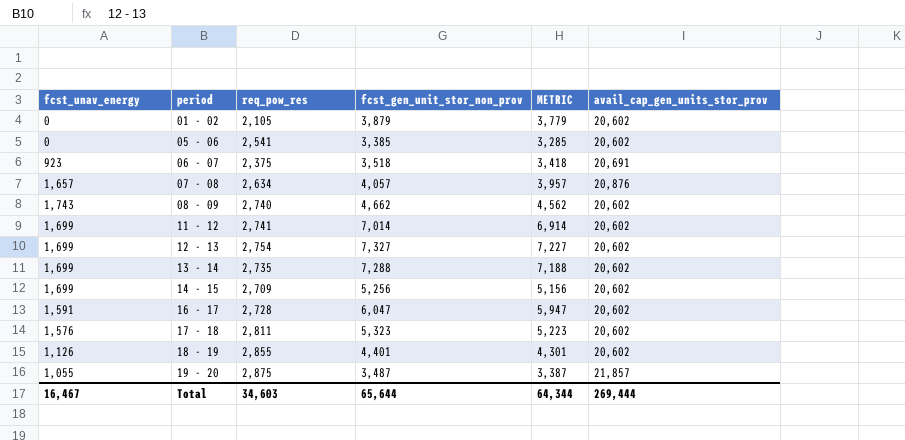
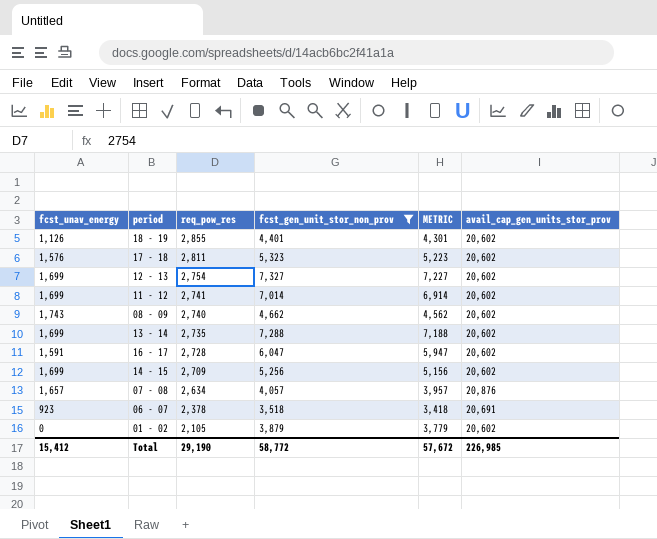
filter: none -> fcst_gen_unit_stor_non_prov >= 3,518
row order: period ascending -> req_pow_res descending
06 - 07 | req_pow_res: 2,375 -> 2,378
Total | fcst_unav_energy: 16,467 -> 15,412
Total | req_pow_res: 34,603 -> 29,190
Total | fcst_gen_unit_stor_non_prov: 65,644 -> 58,772
Total | METRIC: 64,344 -> 57,672
Total | avail_cap_gen_units_stor_prov: 269,444 -> 226,985

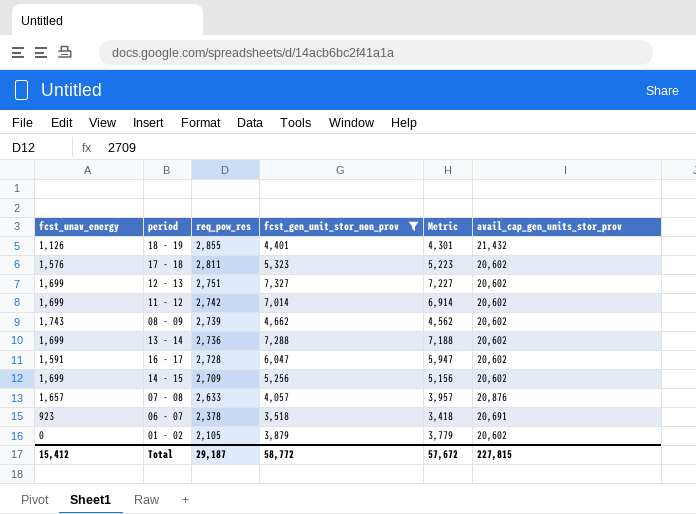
column name: METRIC -> Metric
18 - 19 | avail_cap_gen_units_stor_prov: 20,602 -> 21,432
12 - 13 | req_pow_res: 2,754 -> 2,751
11 - 12 | req_pow_res: 2,741 -> 2,742
08 - 09 | req_pow_res: 2,740 -> 2,739
13 - 14 | req_pow_res: 2,735 -> 2,736
07 - 08 | req_pow_res: 2,634 -> 2,633
Total | req_pow_res: 29,190 -> 29,187
Total | avail_cap_gen_units_stor_prov: 226,985 -> 227,815

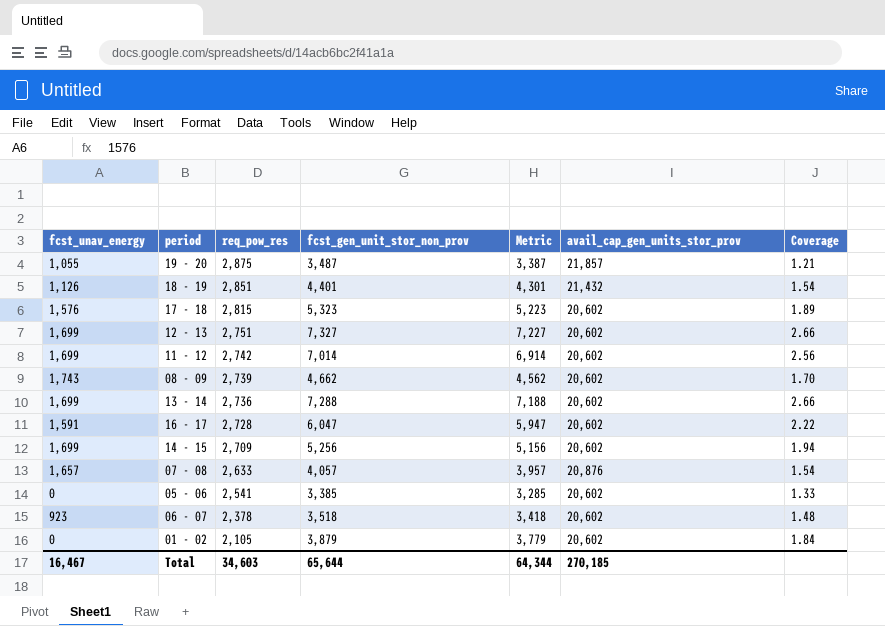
filter: fcst_gen_unit_stor_non_prov >= 3,518 -> none
column Coverage | formula: none -> [fcst_gen_unit_stor_non_prov] / [req_pow_res]
18 - 19 | req_pow_res: 2,855 -> 2,851
17 - 18 | req_pow_res: 2,811 -> 2,815
06 - 07 | avail_cap_gen_units_stor_prov: 20,691 -> 20,602
Total | fcst_unav_energy: 15,412 -> 16,467
Total | req_pow_res: 29,187 -> 34,603
Total | fcst_gen_unit_stor_non_prov: 58,772 -> 65,644
Total | Metric: 57,672 -> 64,344
Total | avail_cap_gen_units_stor_prov: 227,815 -> 270,185

